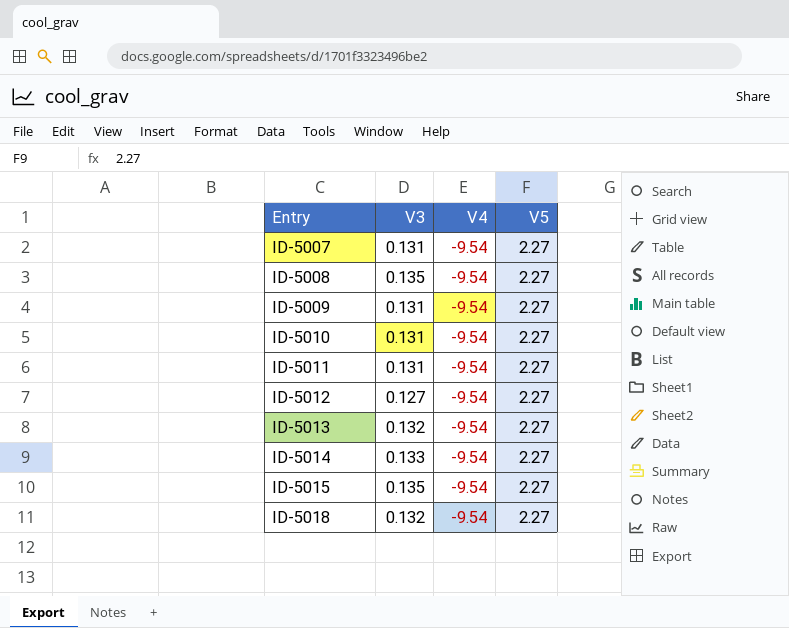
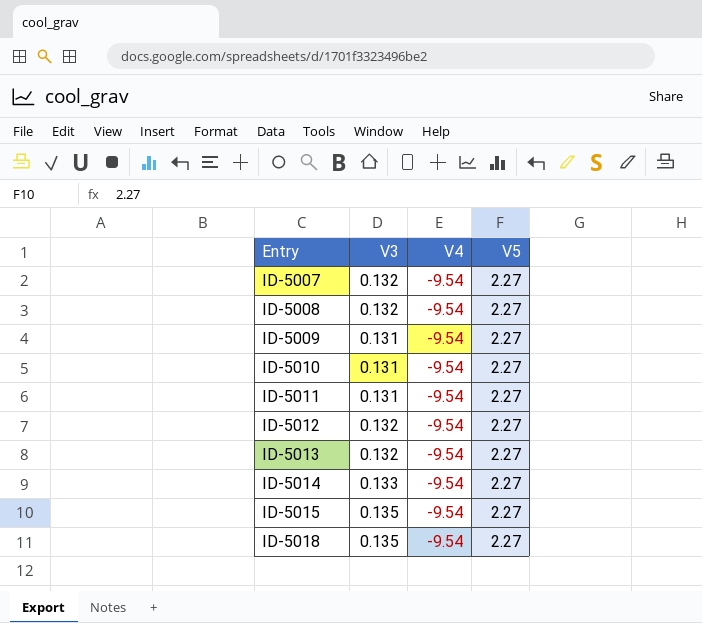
ID-5007 | V3: 0.131 -> 0.132
ID-5008 | V3: 0.135 -> 0.132
ID-5012 | V3: 0.127 -> 0.132
ID-5018 | V3: 0.132 -> 0.135

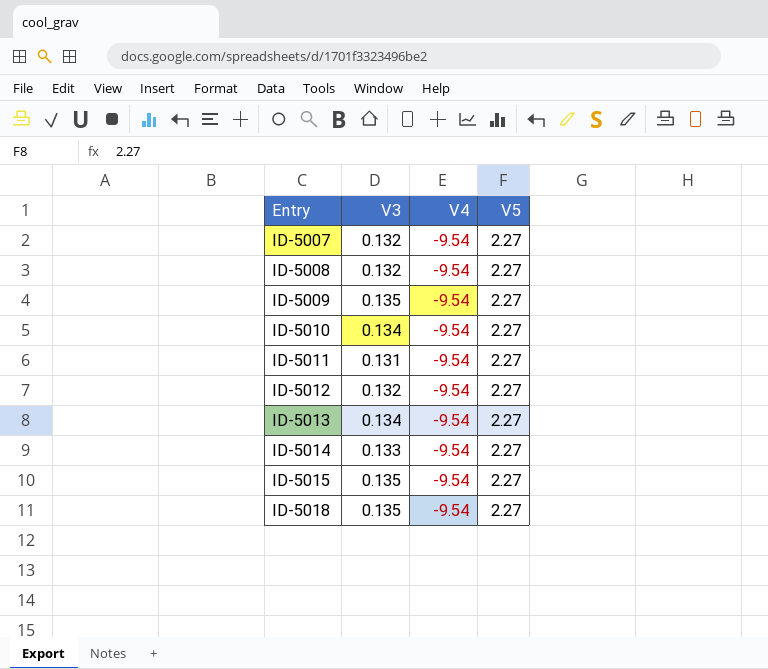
ID-5009 | V3: 0.131 -> 0.135
ID-5010 | V3: 0.131 -> 0.134
ID-5013 | V3: 0.132 -> 0.134

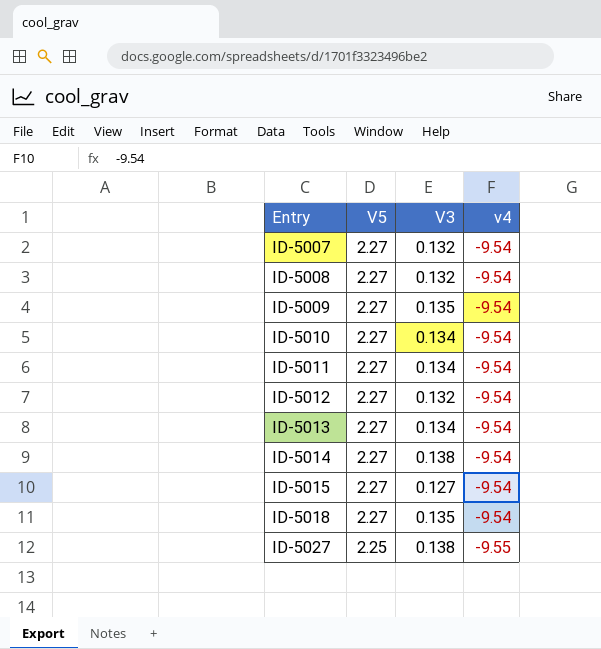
column V5 | position: 4 -> 2
column name: V4 -> v4
ID-5011 | V3: 0.131 -> 0.134
ID-5014 | V3: 0.133 -> 0.138
ID-5015 | V3: 0.135 -> 0.127
row ID-5027: none -> 2.25 | 0.138 | -9.55

